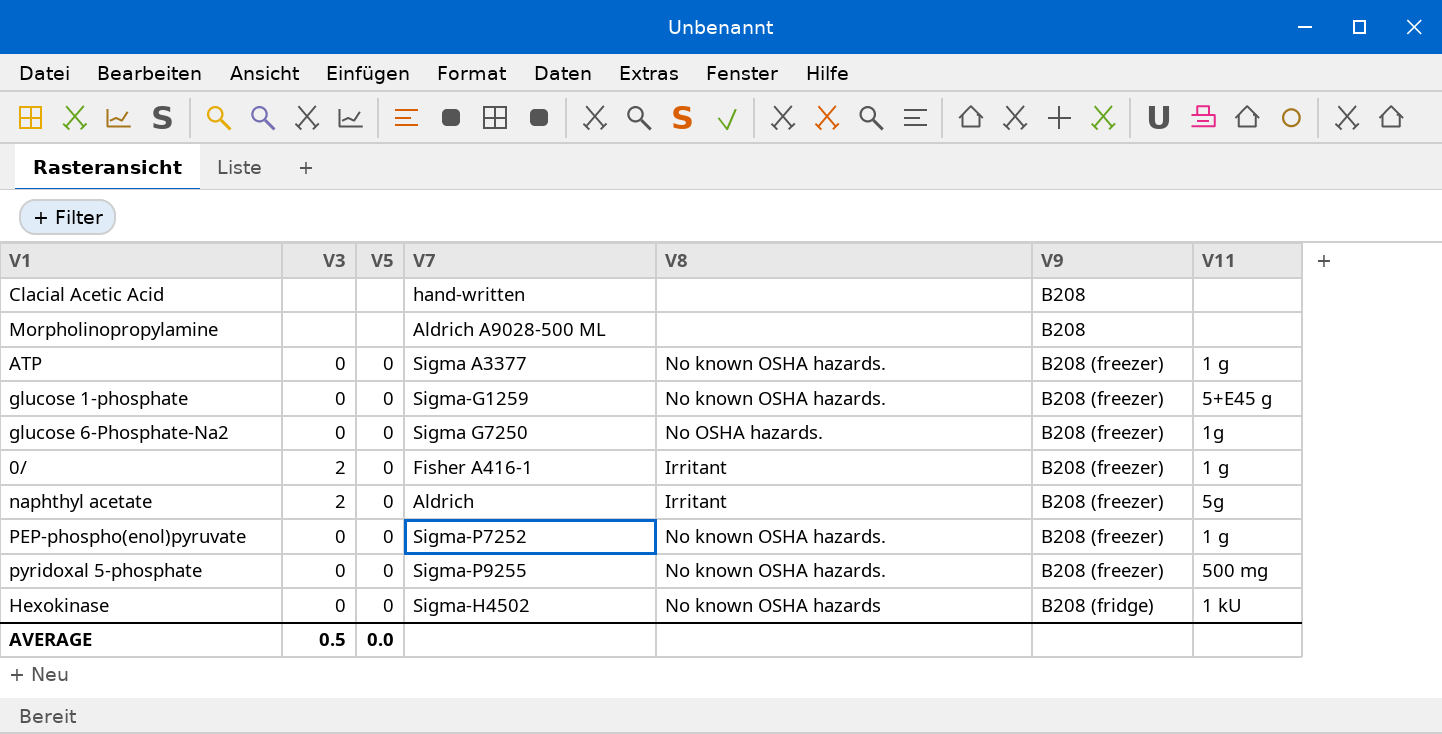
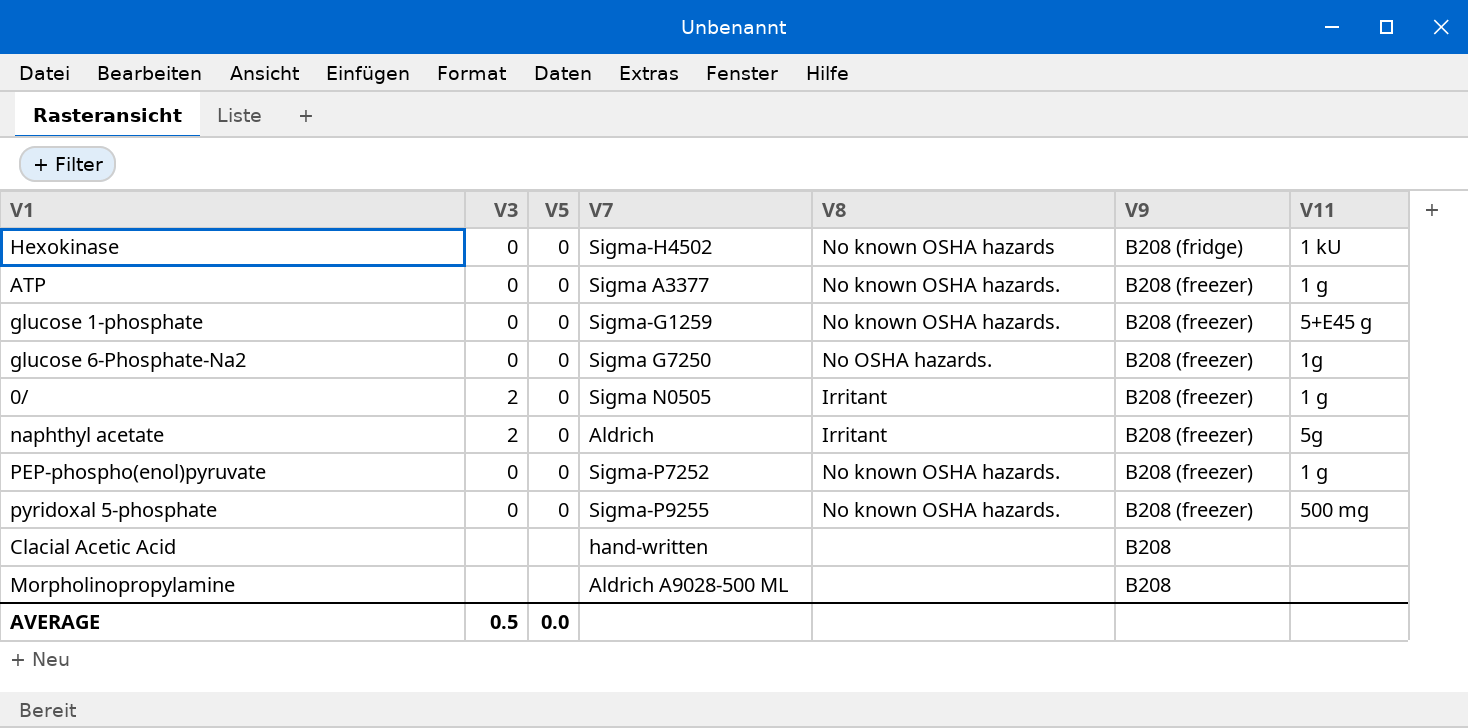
row order: V9 ascending -> V9 descending
0/ | V7: Fisher A416-1 -> Sigma N0505

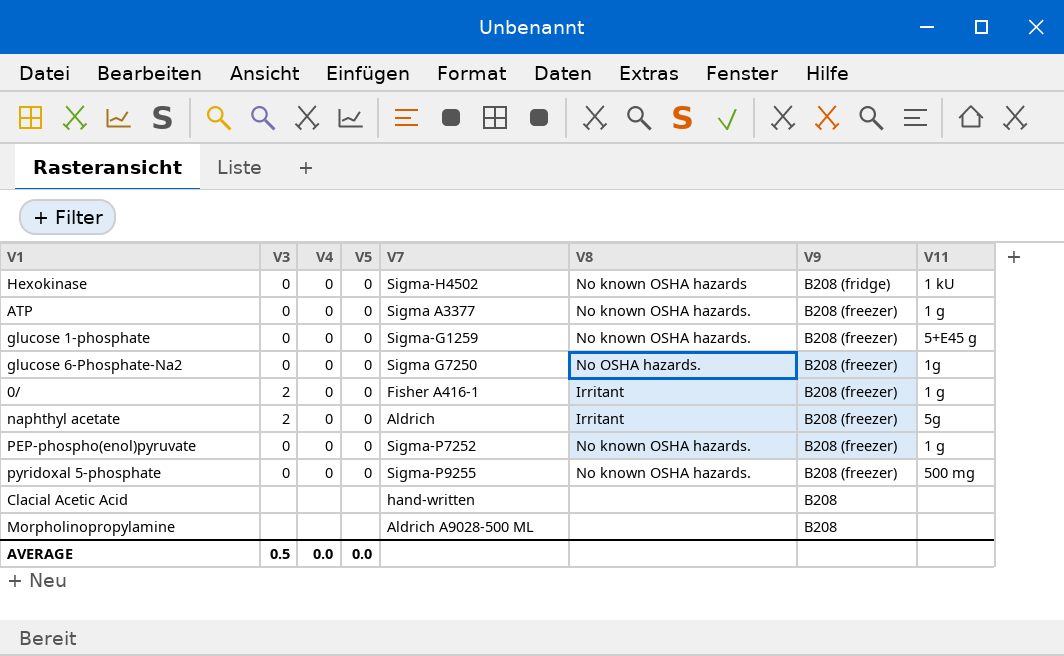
column V4 | position: none -> 3
0/ | V7: Sigma N0505 -> Fisher A416-1

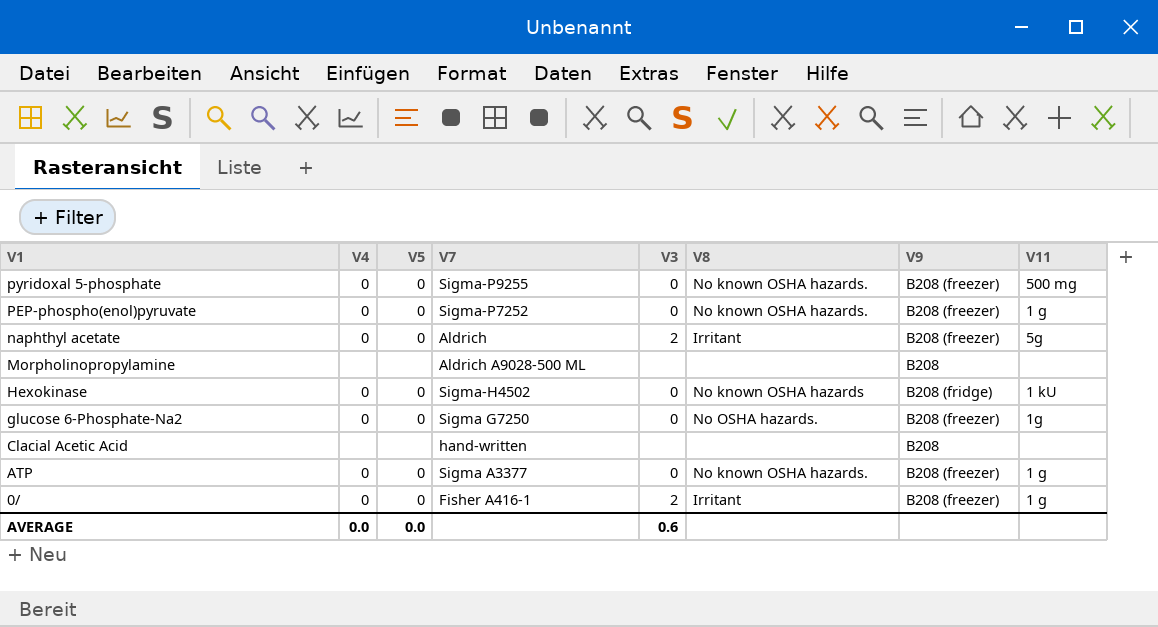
row order: V9 descending -> V1 descending
column V3 | position: 2 -> 5
row glucose 1-phosphate: 0 | 0 | 0 | Sigma-G1259 | No known OSHA hazards. | B208 (freezer) | 5+E45 g -> none
AVERAGE | V3: 0.5 -> 0.6

